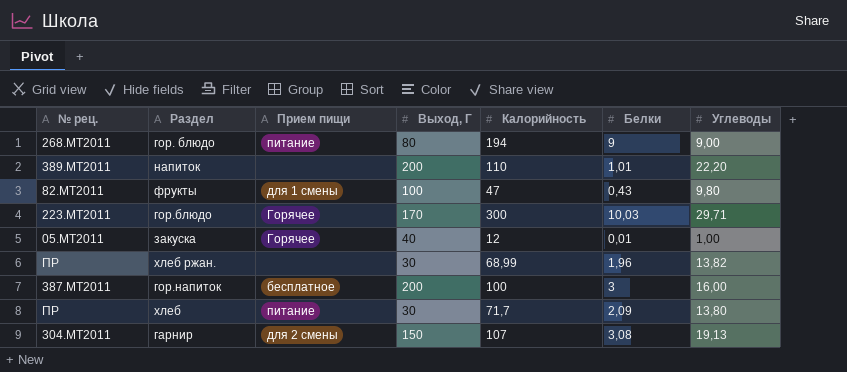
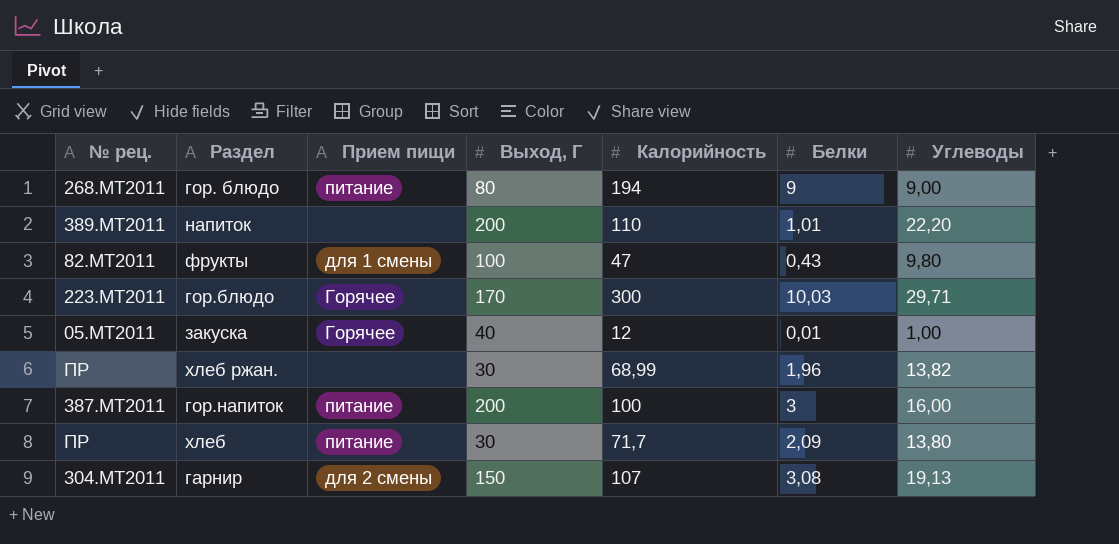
гор.напиток | Прием пищи: бесплатное -> питание

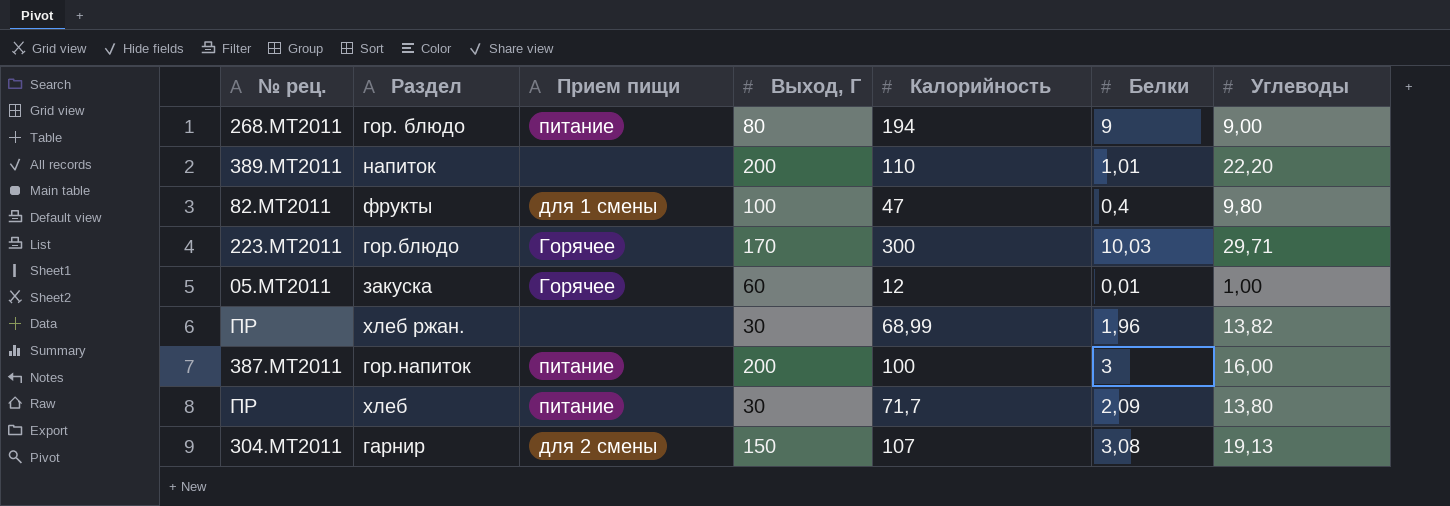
фрукты | Белки: 0,43 -> 0,4
закуска | Выход, Г: 40 -> 60

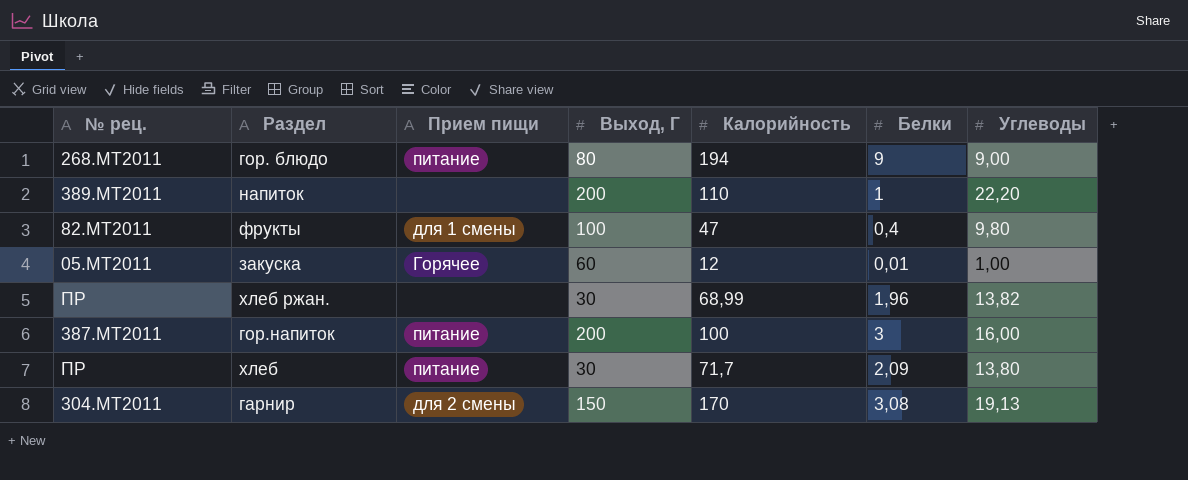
row гор.блюдо: 223.МТ2011 | Горячее | 170 | 300 | 10,03 | 29,71 -> none
напиток | Белки: 1,01 -> 1
гарнир | Калорийность: 107 -> 170

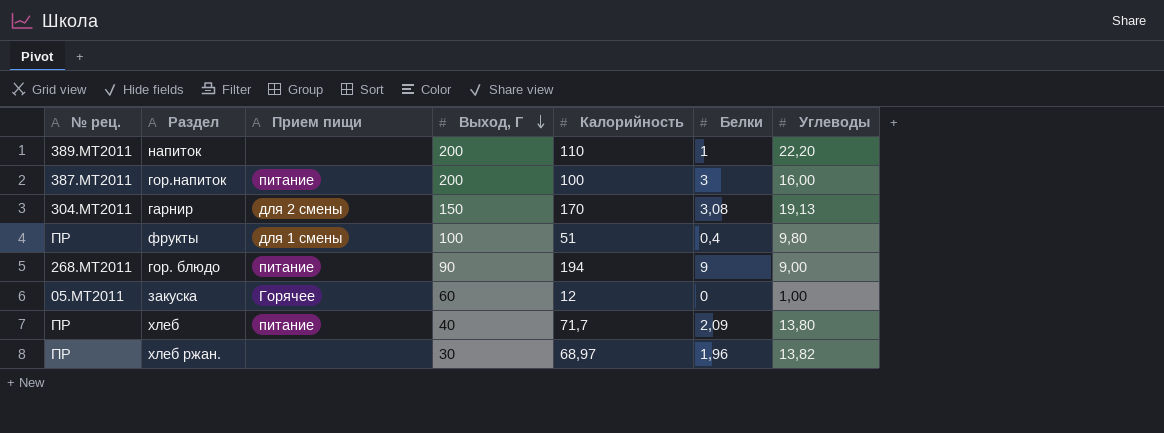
row order: none -> Выход, Г descending
фрукты | № рец.: 82.МТ2011 -> ПР
фрукты | Калорийность: 47 -> 51
гор. блюдо | Выход, Г: 80 -> 90
закуска | Белки: 0,01 -> 0
хлеб | Выход, Г: 30 -> 40
хлеб ржан. | Калорийность: 68,99 -> 68,97

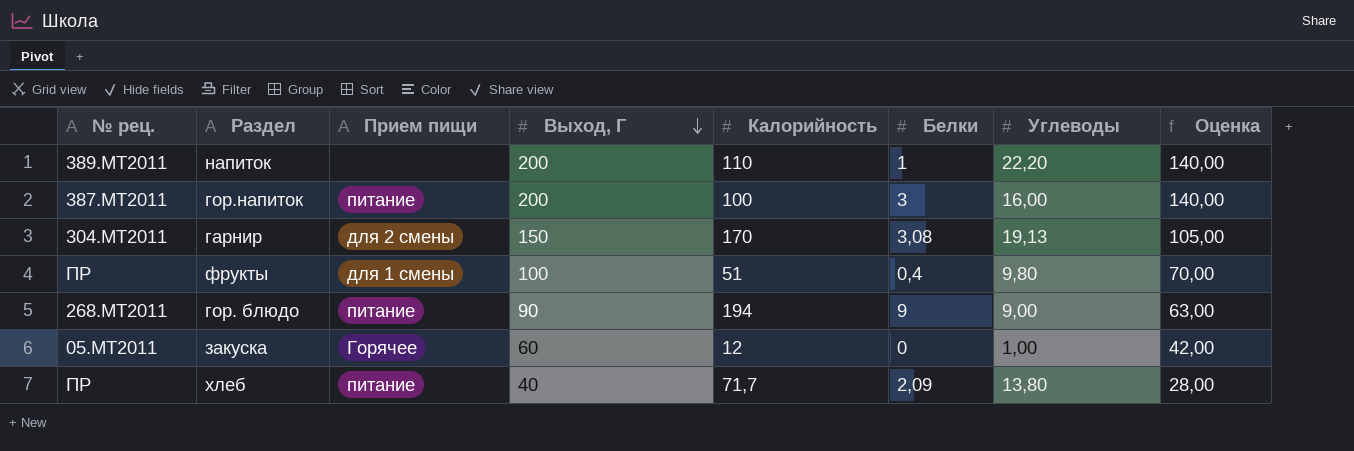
column Оценка | formula: none -> [Выход, Г] * 0,7
row хлеб ржан.: ПР | none | 30 | 68,97 | 1,96 | 13,82 -> none

